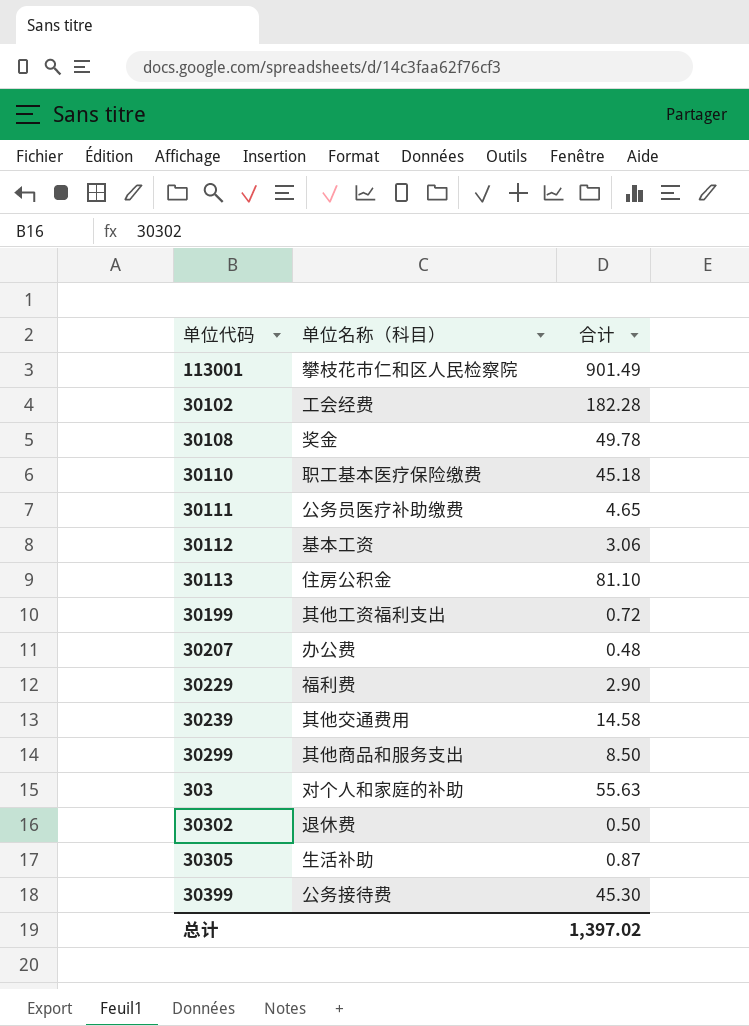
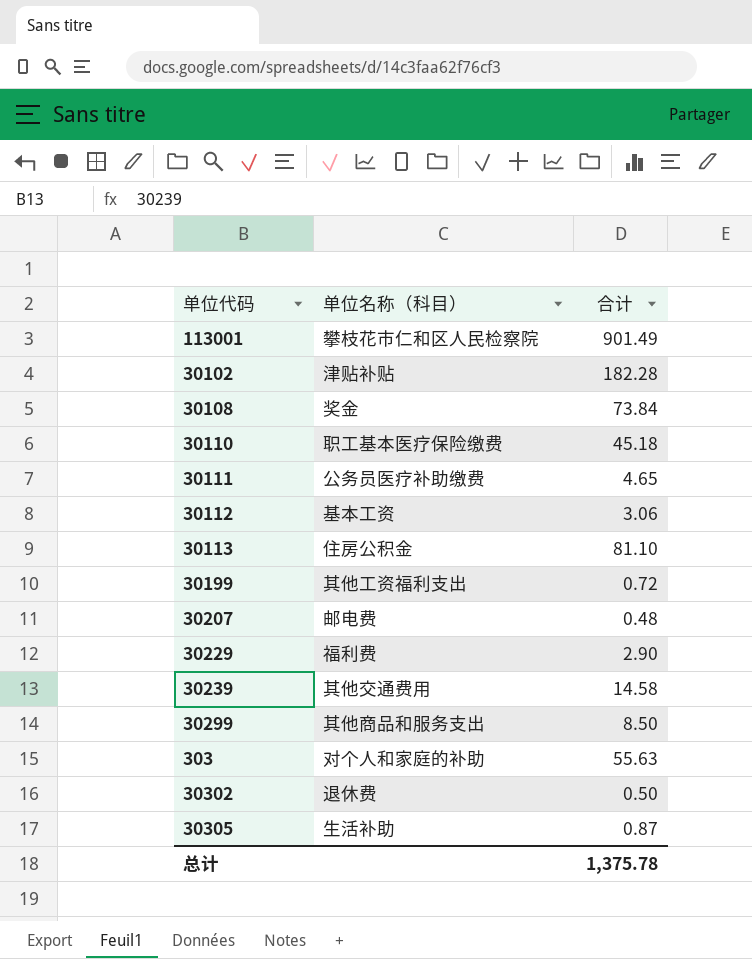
row 30399: 公务接待费 | 45.30 -> none
30102 | 单位名称（科目）: 工会经费 -> 津贴补贴
30108 | 合计: 49.78 -> 73.84
30207 | 单位名称（科目）: 办公费 -> 邮电费
总计 | 合计: 1,397.02 -> 1,375.78

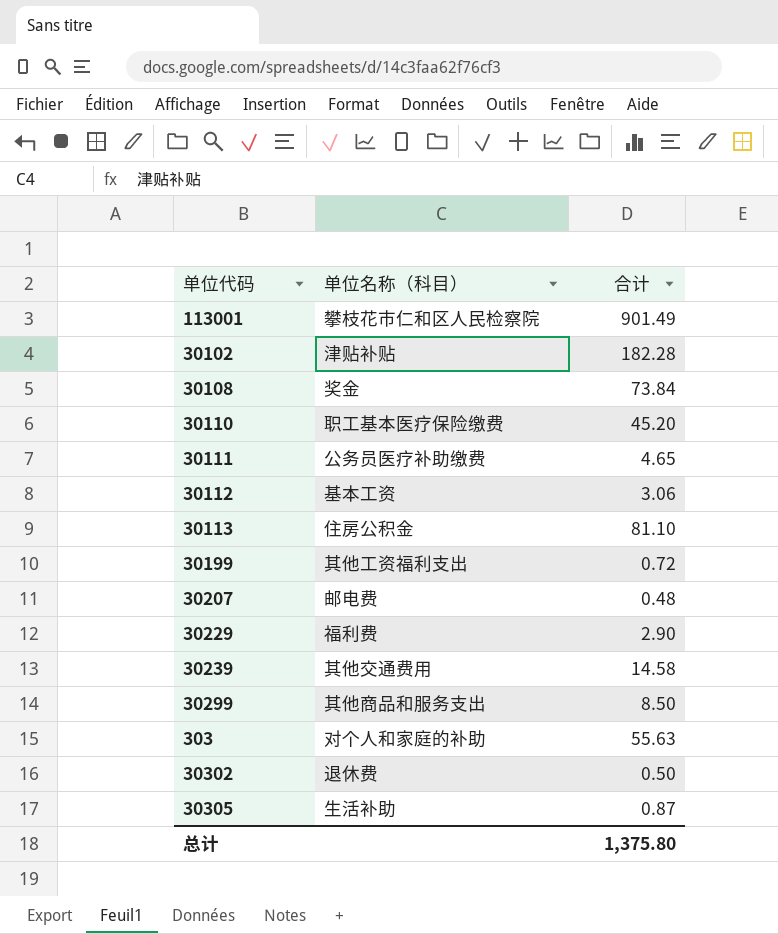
30110 | 合计: 45.18 -> 45.20
总计 | 合计: 1,375.78 -> 1,375.80

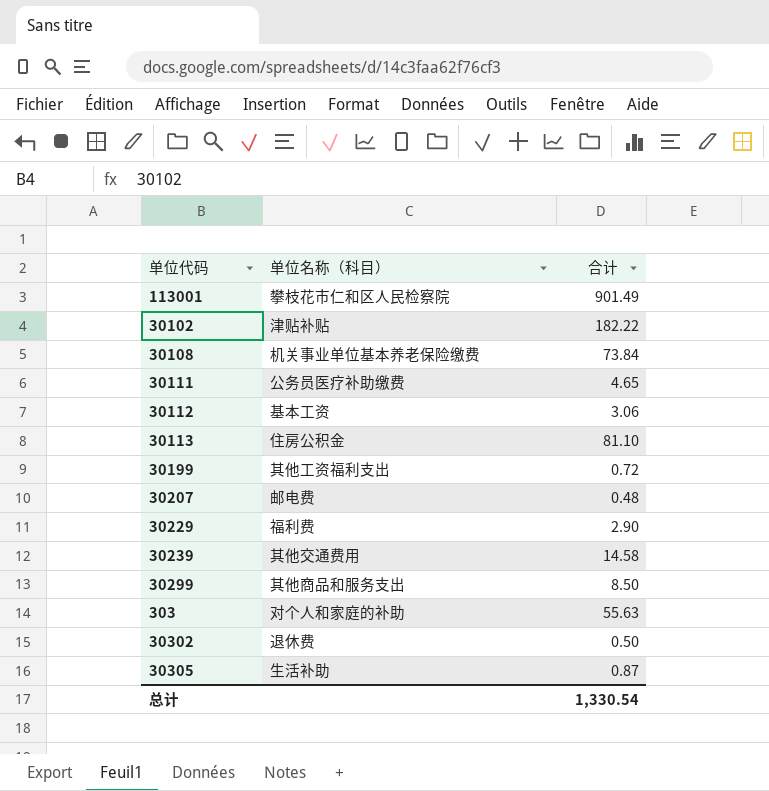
row 30110: 职工基本医疗保险缴费 | 45.20 -> none
30102 | 合计: 182.28 -> 182.22
30108 | 单位名称（科目）: 奖金 -> 机关事业单位基本养老保险缴费
总计 | 合计: 1,375.80 -> 1,330.54

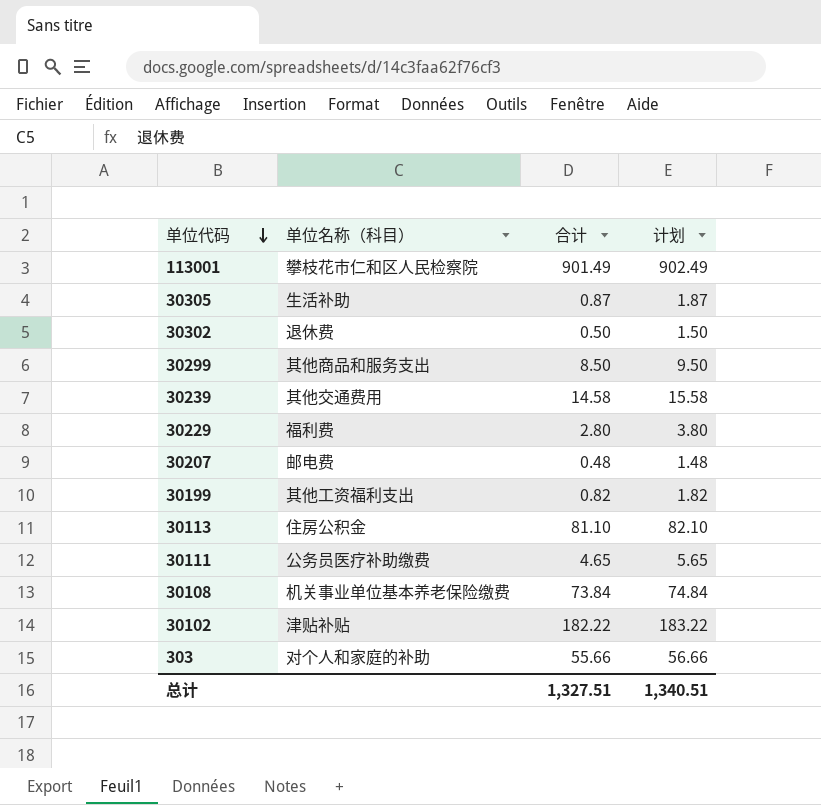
row order: none -> 单位代码 descending
column 计划 | formula: none -> [合计] + 1
row 30112: 基本工资 | 3.06 -> none
30229 | 合计: 2.90 -> 2.80
30199 | 合计: 0.72 -> 0.82
303 | 合计: 55.63 -> 55.66
总计 | 合计: 1,330.54 -> 1,327.51

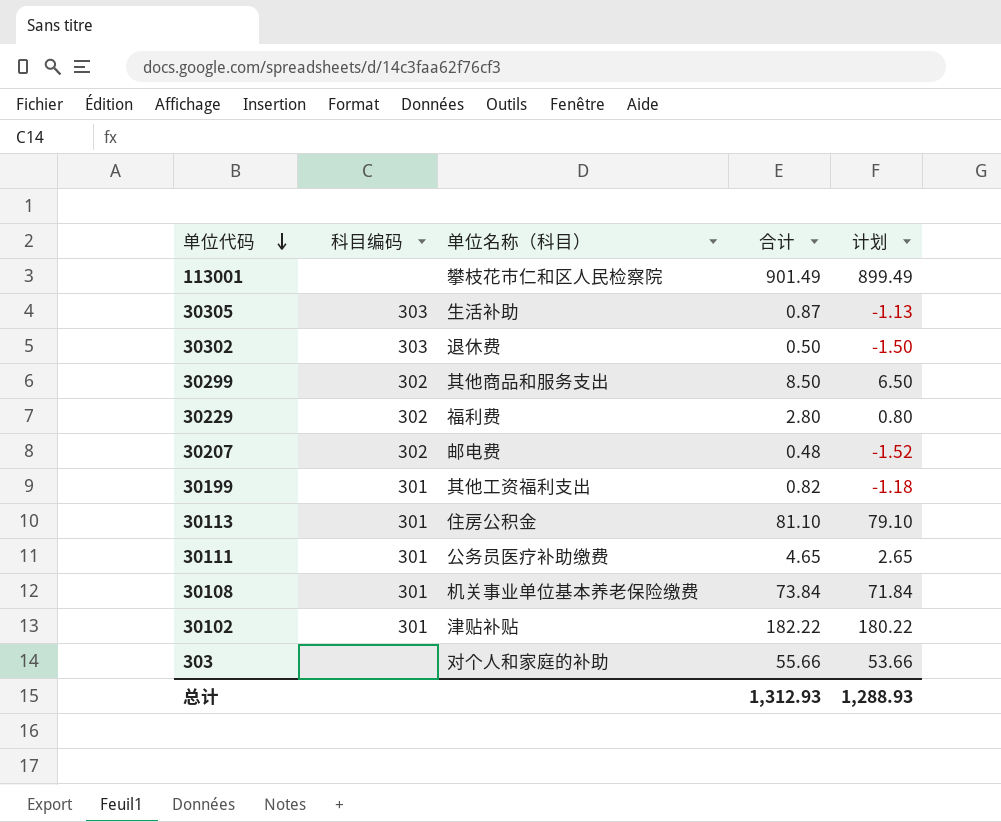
column 科目编码 | position: none -> 2
column 计划 | formula: [合计] + 1 -> [合计] - 2
row 30239: 其他交通费用 | 14.58 | 15.58 -> none
总计 | 合计: 1,327.51 -> 1,312.93
总计 | 计划: 1,340.51 -> 1,288.93

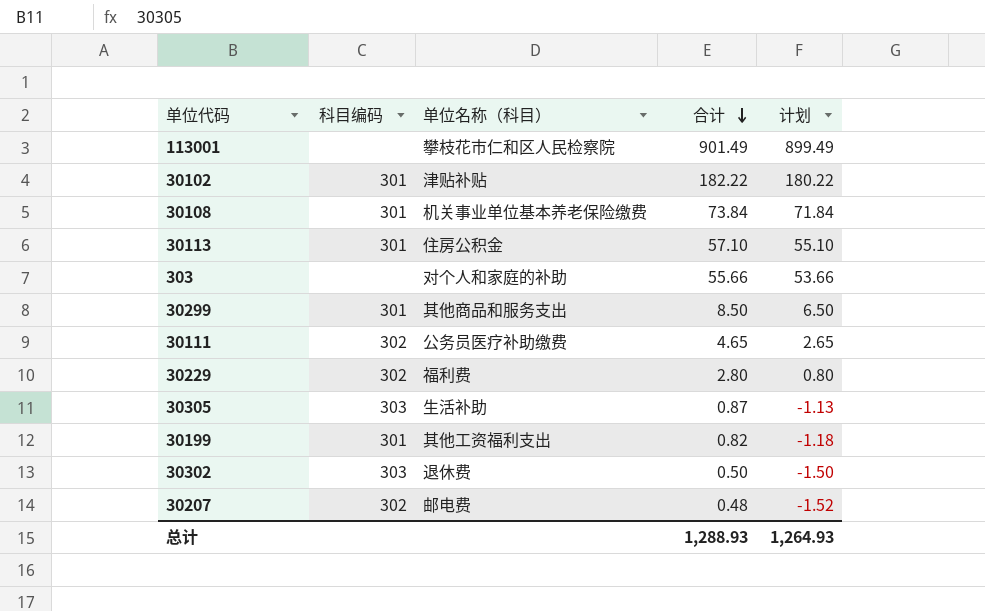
row order: 单位代码 descending -> 合计 descending
30113 | 合计: 81.10 -> 57.10
30113 | 计划: 79.10 -> 55.10
30299 | 科目编码: 302 -> 301
30111 | 科目编码: 301 -> 302
总计 | 合计: 1,312.93 -> 1,288.93
总计 | 计划: 1,288.93 -> 1,264.93

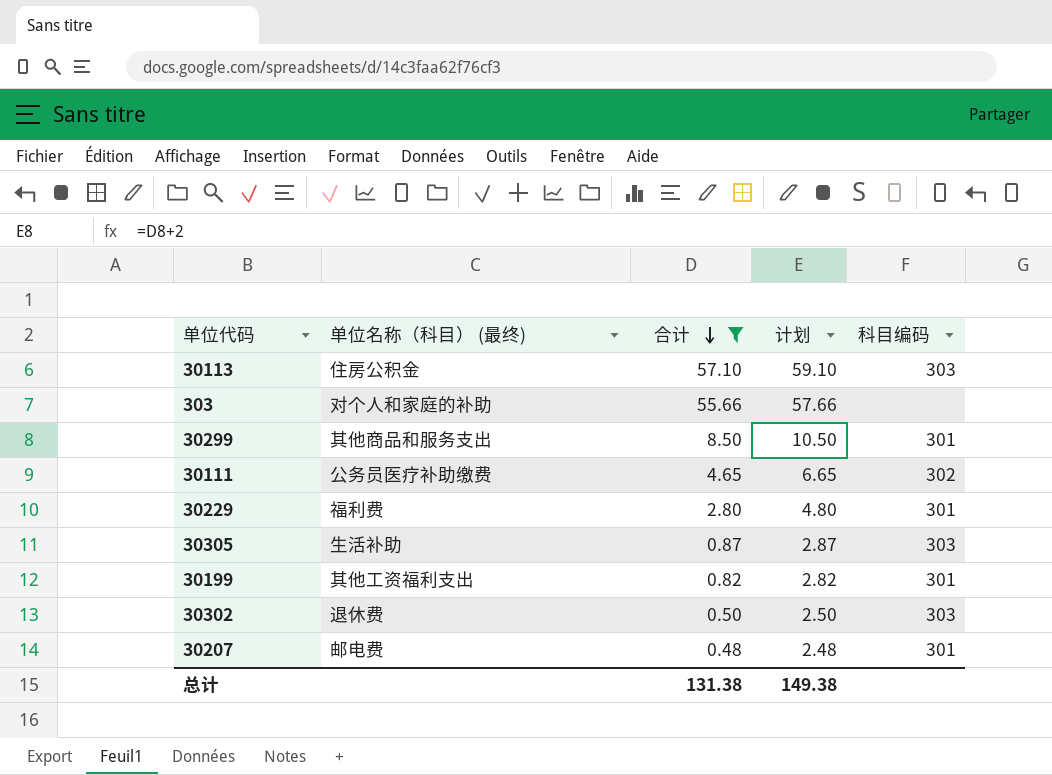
filter: none -> 合计 <= 57.10
column name: 单位名称（科目） -> 单位名称（科目） (最终)
column 计划 | formula: [合计] - 2 -> [合计] + 2
column 科目编码 | position: 2 -> 5
30113 | 科目编码: 301 -> 303
30229 | 科目编码: 302 -> 301
30207 | 科目编码: 302 -> 301
总计 | 合计: 1,288.93 -> 131.38
总计 | 计划: 1,264.93 -> 149.38

